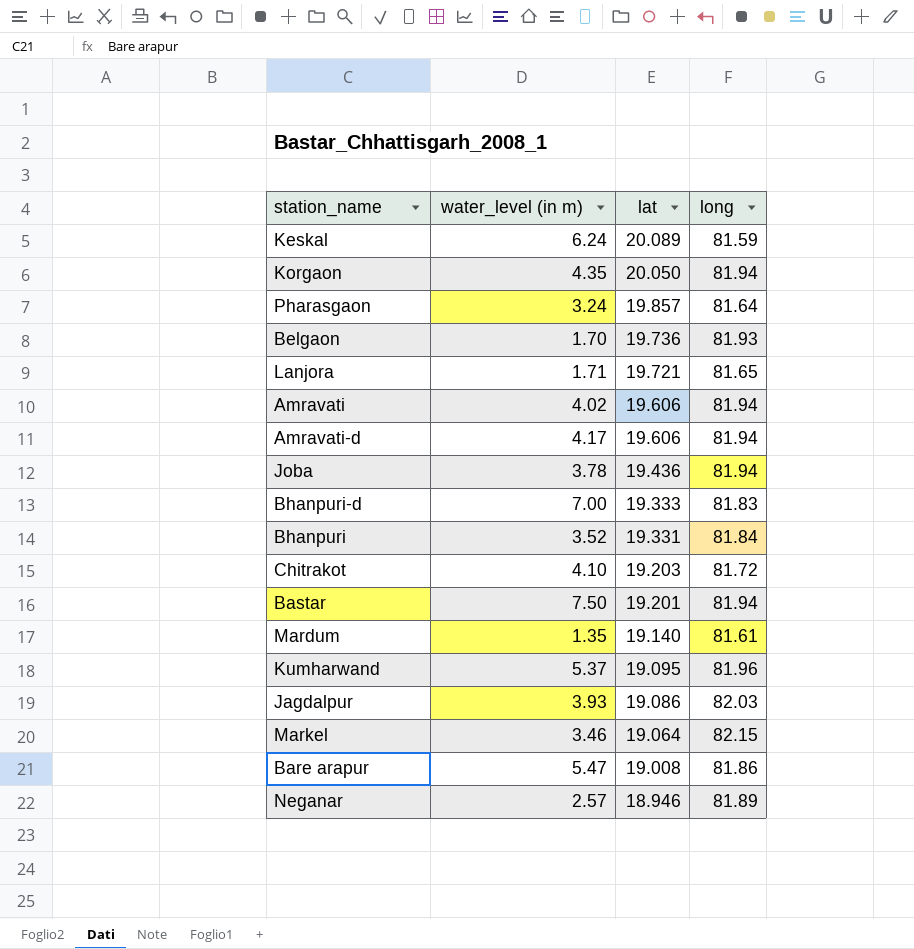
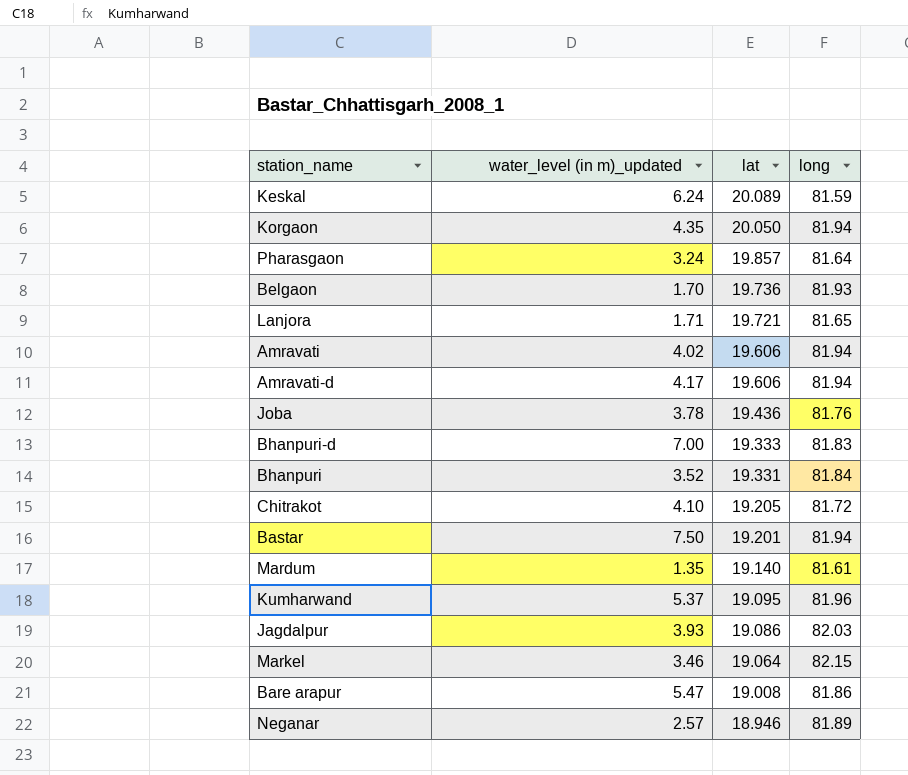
column name: water_level (in m) -> water_level (in m)_updated
Joba | long: 81.94 -> 81.76
Chitrakot | lat: 19.203 -> 19.205

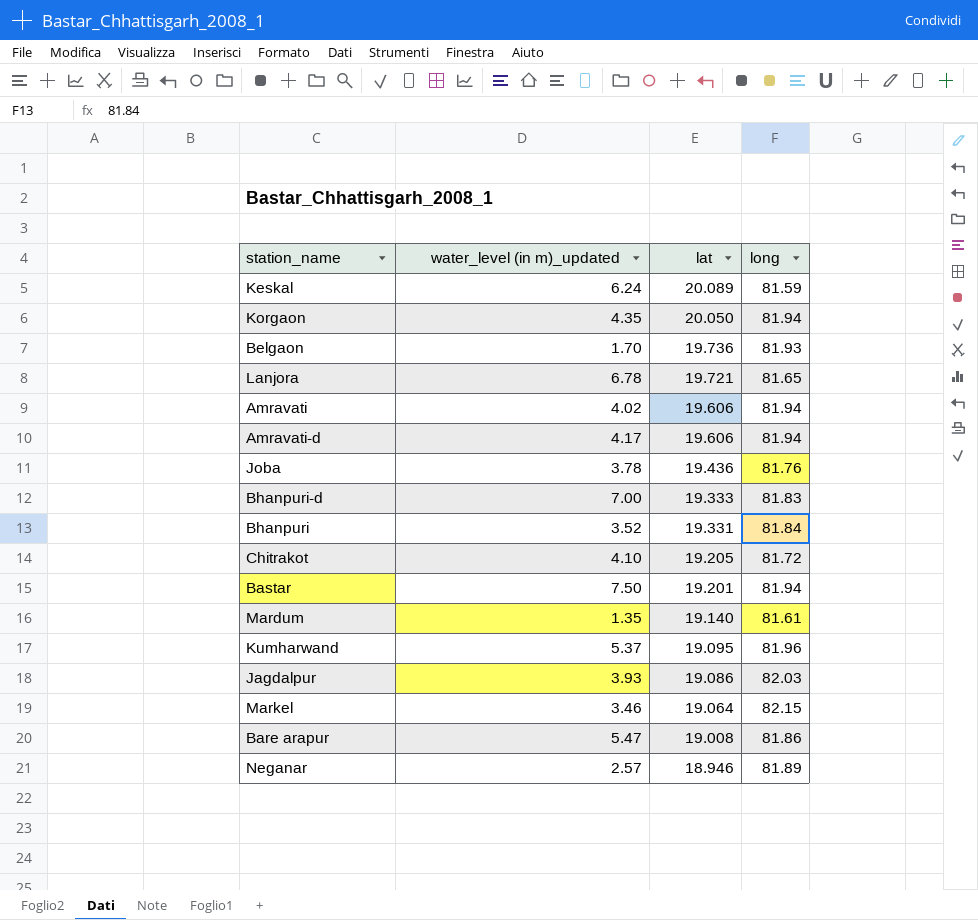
row Pharasgaon: 3.24 | 19.857 | 81.64 -> none
Lanjora | water_level (in m)_updated: 1.71 -> 6.78

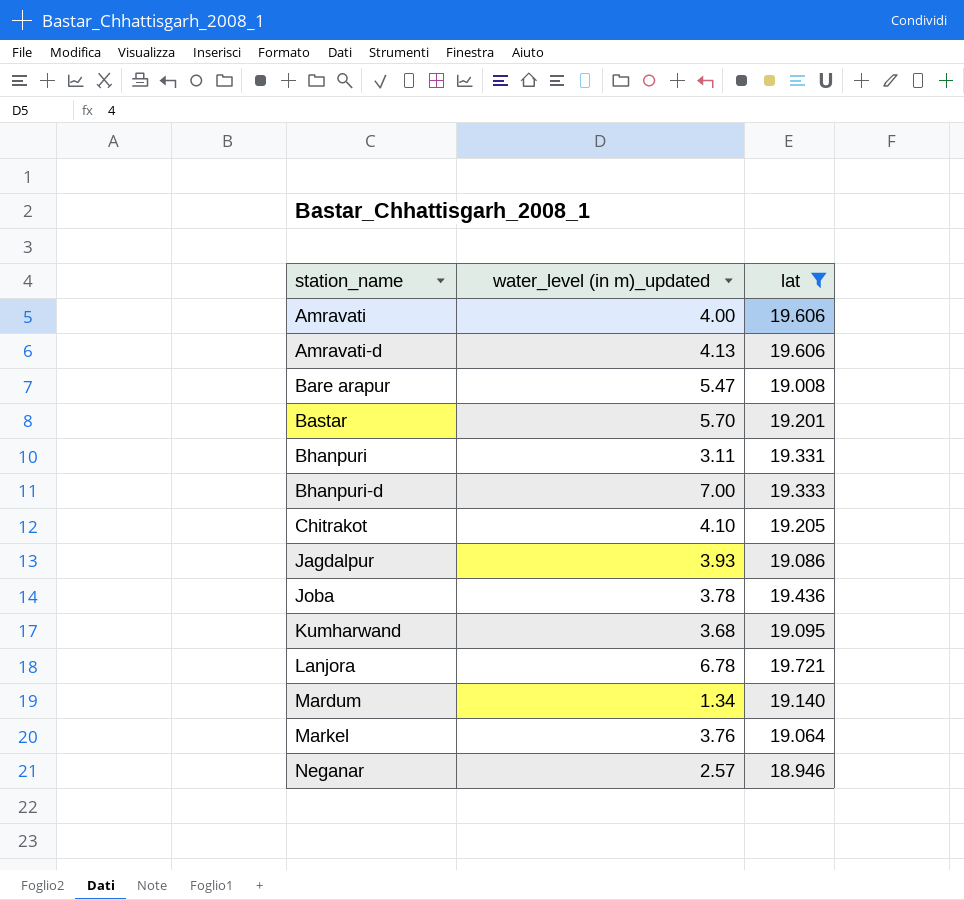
filter: none -> lat <= 19.721
row order: lat descending -> station_name ascending
column long | position: 4 -> none
Amravati | water_level (in m)_updated: 4.02 -> 4.00
Amravati-d | water_level (in m)_updated: 4.17 -> 4.13
Bastar | water_level (in m)_updated: 7.50 -> 5.70
Bhanpuri | water_level (in m)_updated: 3.52 -> 3.11
Kumharwand | water_level (in m)_updated: 5.37 -> 3.68
Mardum | water_level (in m)_updated: 1.35 -> 1.34
Markel | water_level (in m)_updated: 3.46 -> 3.76

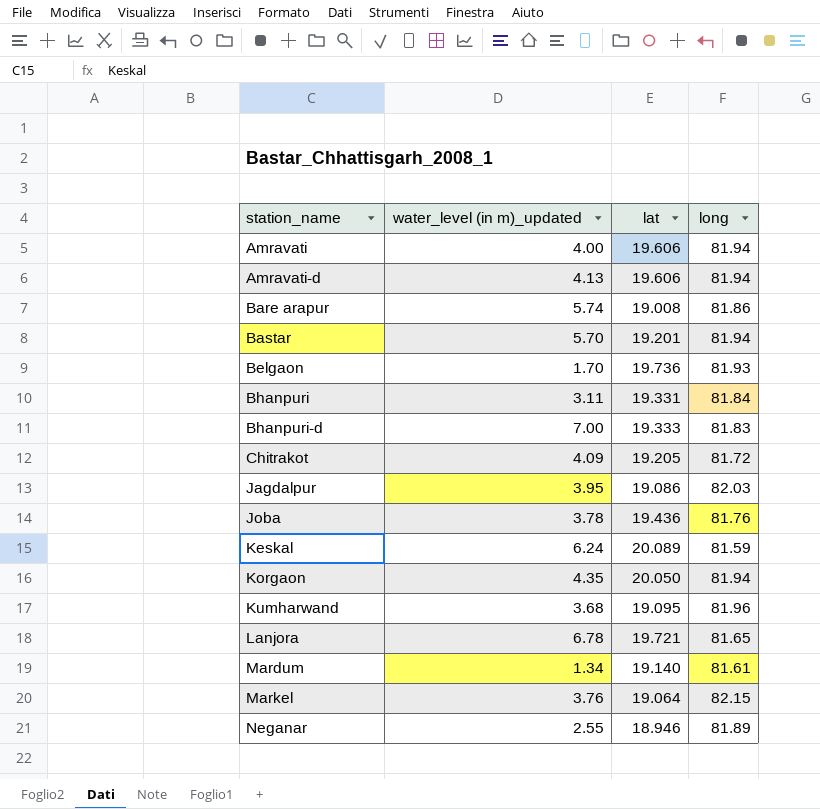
filter: lat <= 19.721 -> none
column long | position: none -> 4
Bare arapur | water_level (in m)_updated: 5.47 -> 5.74
Chitrakot | water_level (in m)_updated: 4.10 -> 4.09
Jagdalpur | water_level (in m)_updated: 3.93 -> 3.95
Neganar | water_level (in m)_updated: 2.57 -> 2.55

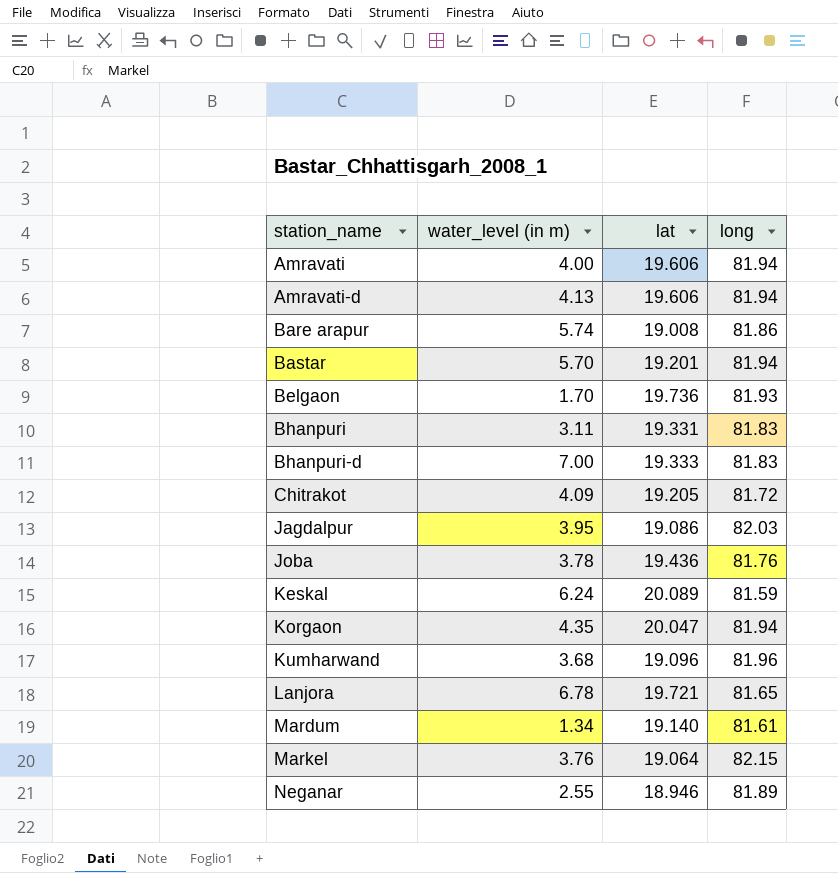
column name: water_level (in m)_updated -> water_level (in m)
Bhanpuri | long: 81.84 -> 81.83
Korgaon | lat: 20.050 -> 20.047
Kumharwand | lat: 19.095 -> 19.096

